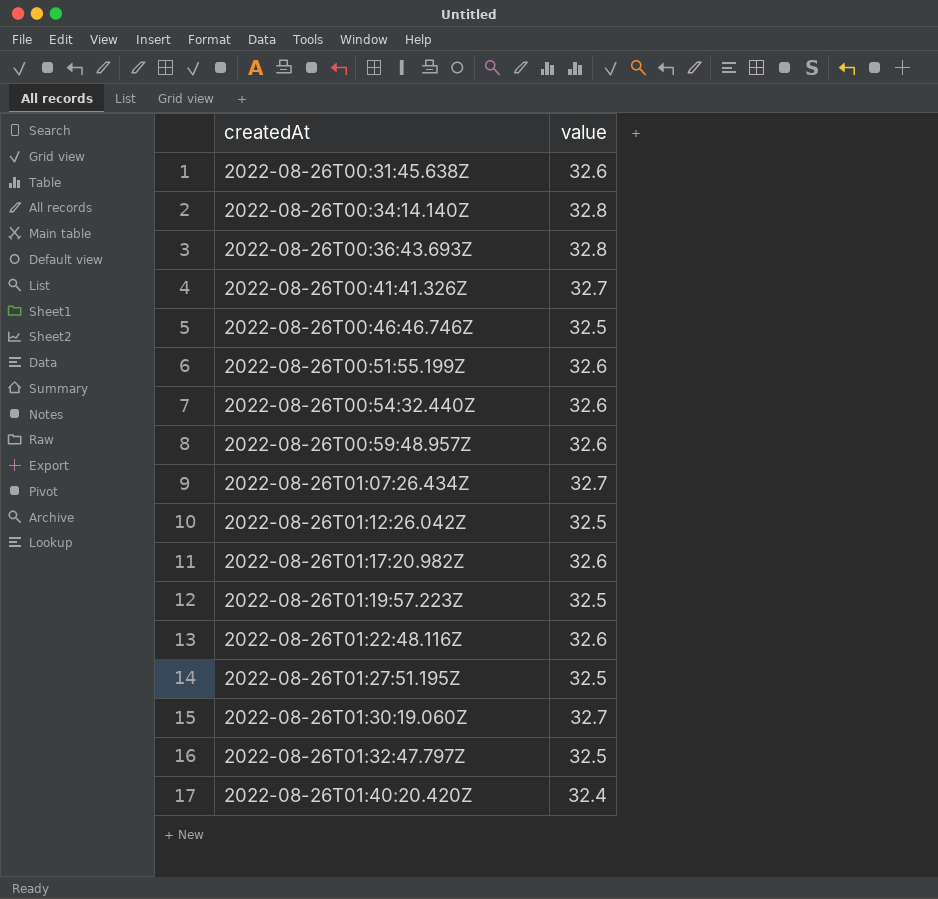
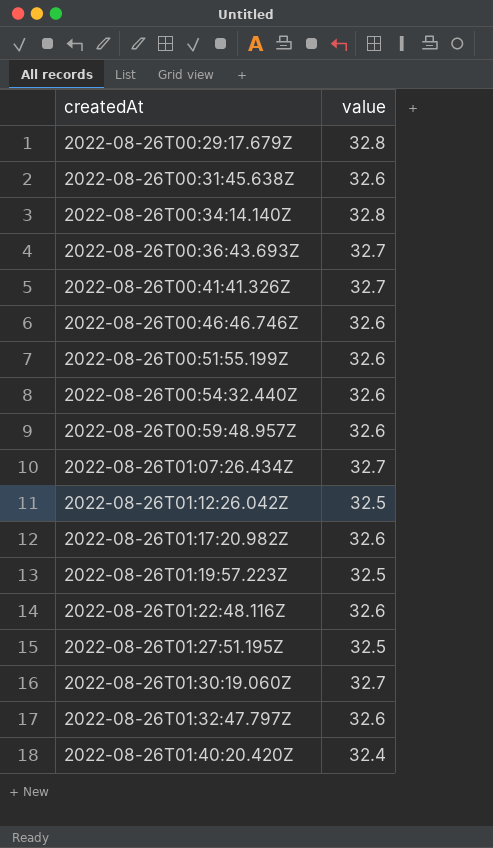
row 2022-08-26T00:29:17.679Z: none -> 32.8
2022-08-26T00:36:43.693Z | value: 32.8 -> 32.7
2022-08-26T00:46:46.746Z | value: 32.5 -> 32.6
2022-08-26T01:32:47.797Z | value: 32.5 -> 32.6

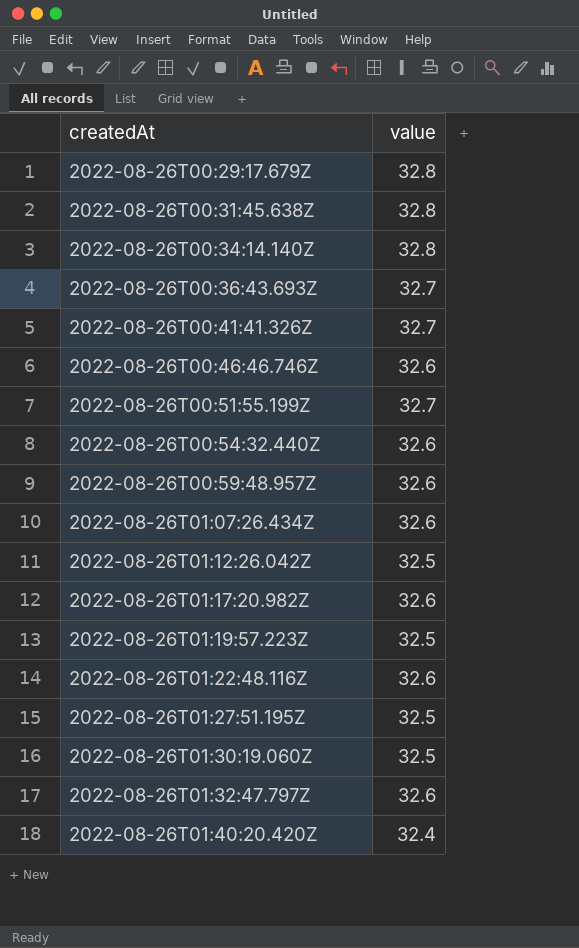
2022-08-26T00:31:45.638Z | value: 32.6 -> 32.8
2022-08-26T00:51:55.199Z | value: 32.6 -> 32.7
2022-08-26T01:07:26.434Z | value: 32.7 -> 32.6
2022-08-26T01:30:19.060Z | value: 32.7 -> 32.5

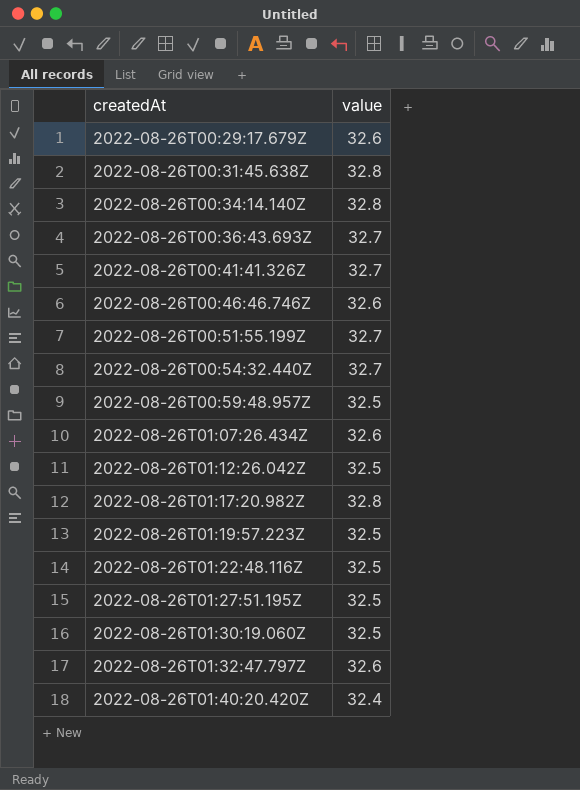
2022-08-26T00:29:17.679Z | value: 32.8 -> 32.6
2022-08-26T00:54:32.440Z | value: 32.6 -> 32.7
2022-08-26T00:59:48.957Z | value: 32.6 -> 32.5
2022-08-26T01:17:20.982Z | value: 32.6 -> 32.8
2022-08-26T01:22:48.116Z | value: 32.6 -> 32.5

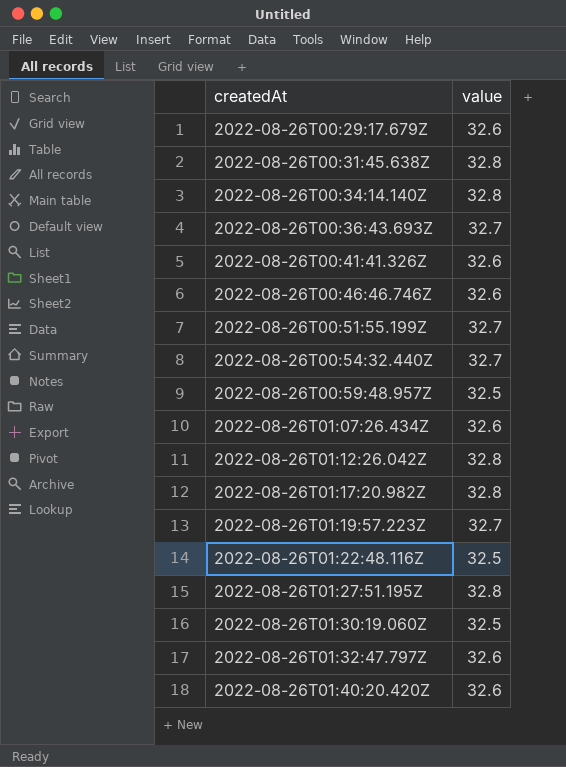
2022-08-26T00:41:41.326Z | value: 32.7 -> 32.6
2022-08-26T01:12:26.042Z | value: 32.5 -> 32.8
2022-08-26T01:19:57.223Z | value: 32.5 -> 32.7
2022-08-26T01:27:51.195Z | value: 32.5 -> 32.8
2022-08-26T01:40:20.420Z | value: 32.4 -> 32.6

